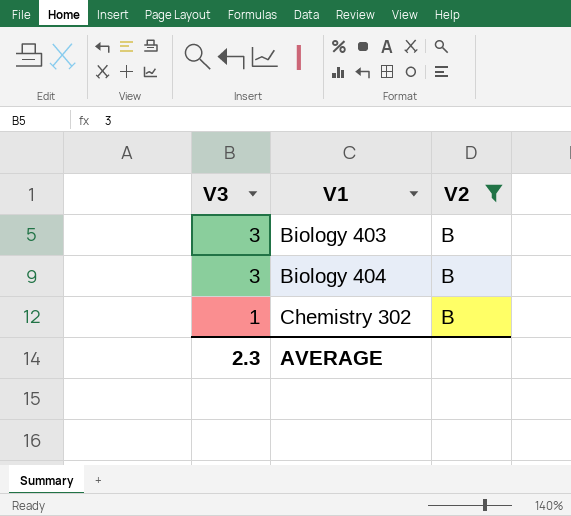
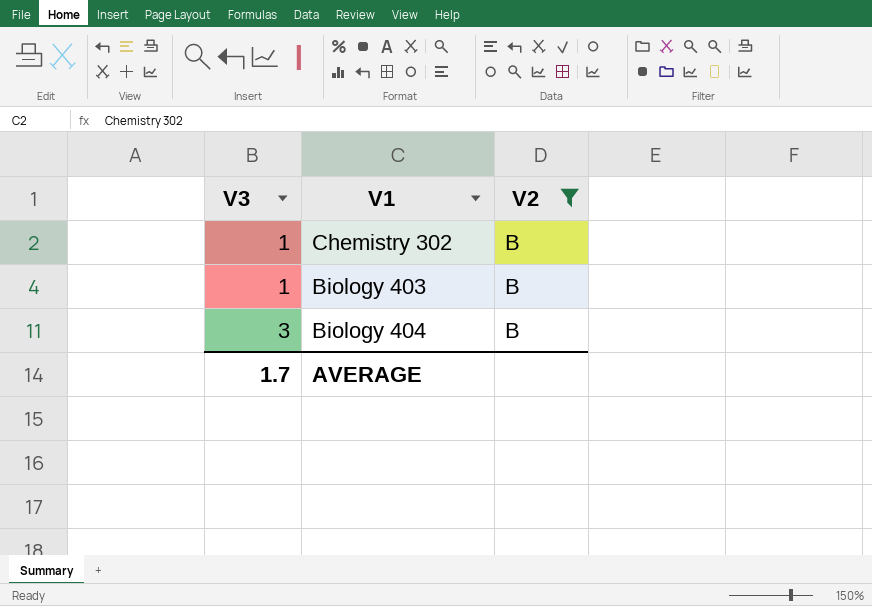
row order: V3 descending -> V3 ascending
Biology 403 | V3: 3 -> 1
AVERAGE | V3: 2.3 -> 1.7

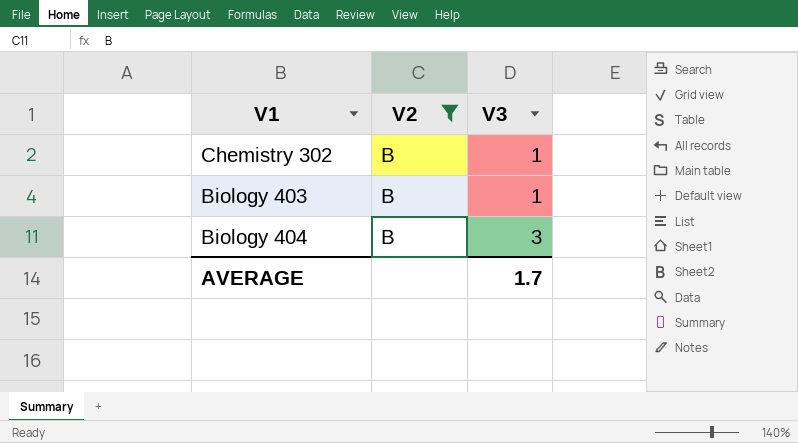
column V3 | position: 1 -> 3

